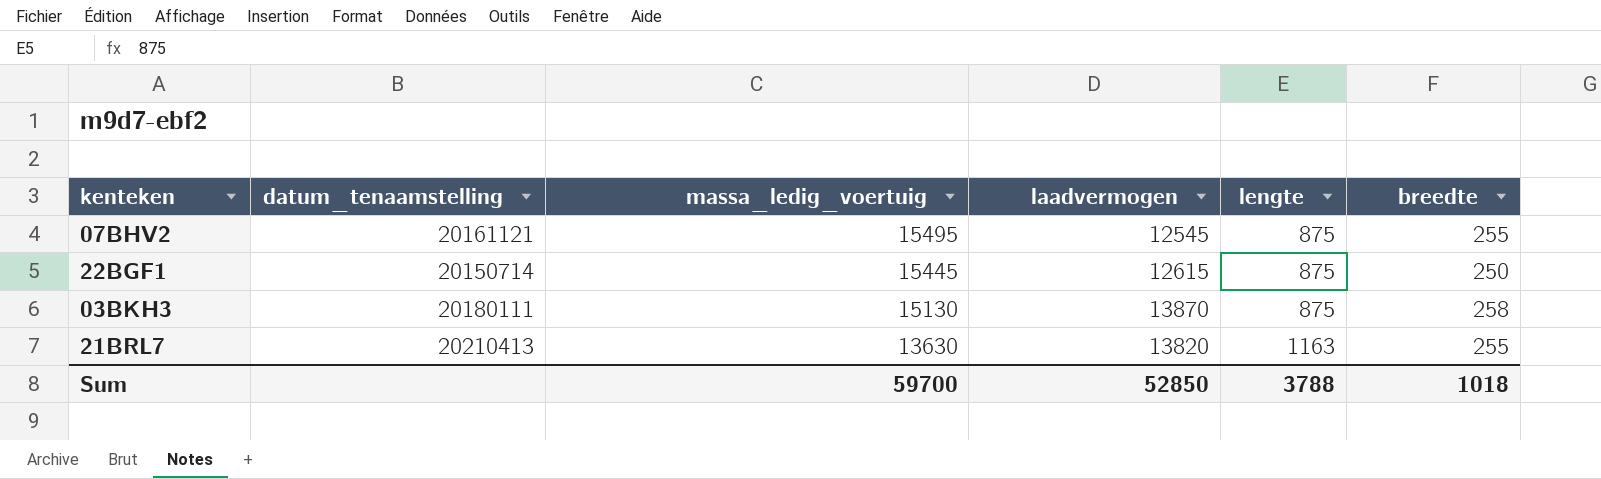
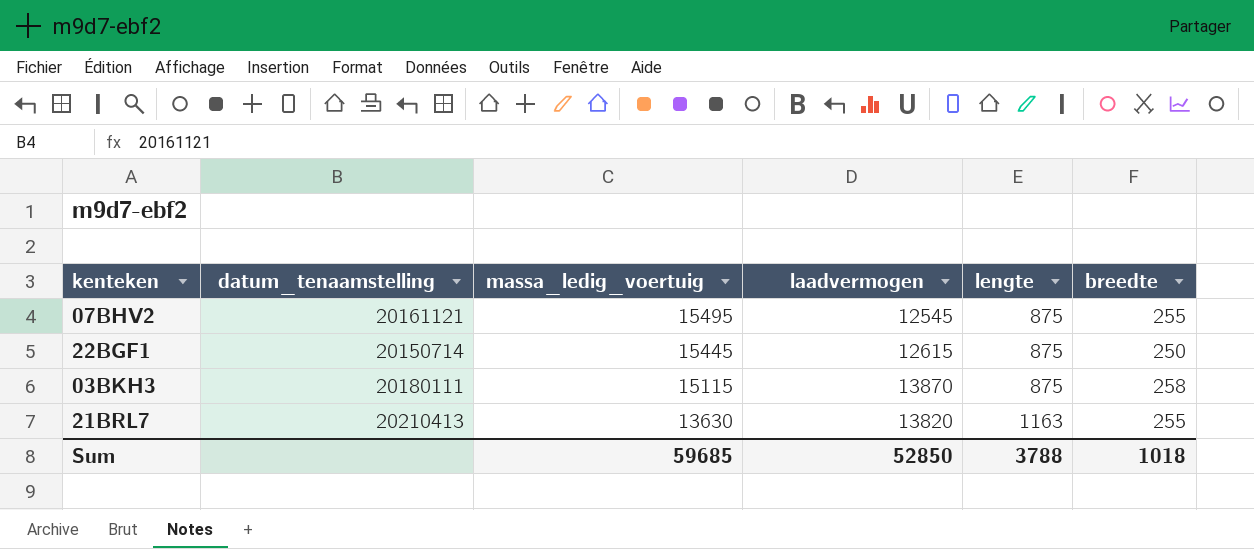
03BKH3 | massa_ledig_voertuig: 15130 -> 15115
Sum | massa_ledig_voertuig: 59700 -> 59685

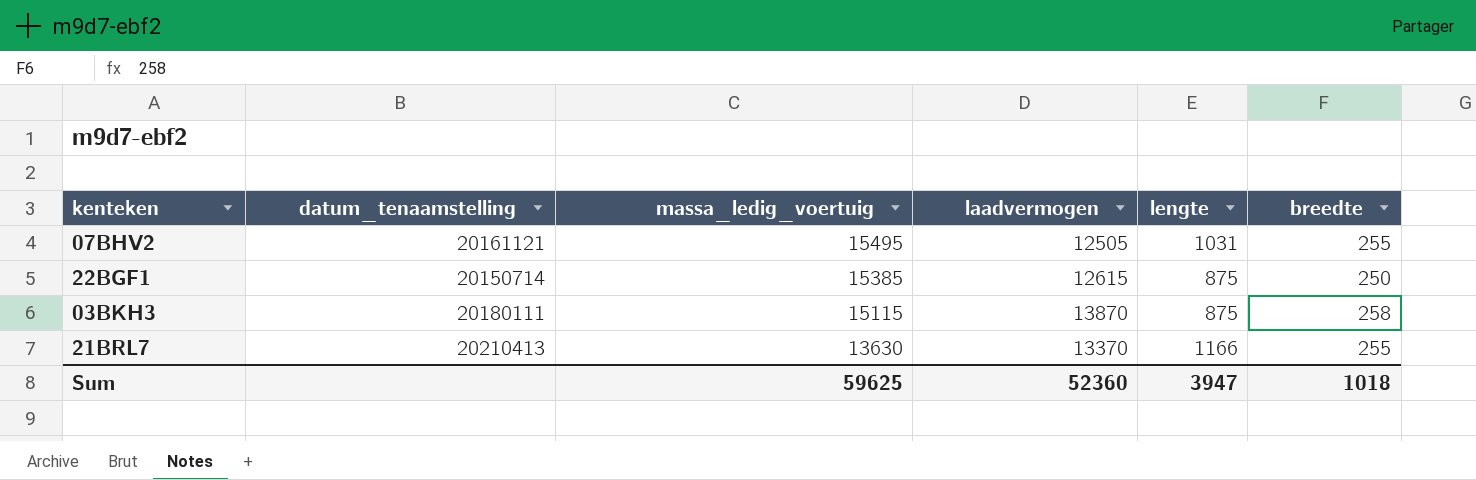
07BHV2 | laadvermogen: 12545 -> 12505
07BHV2 | lengte: 875 -> 1031
22BGF1 | massa_ledig_voertuig: 15445 -> 15385
21BRL7 | laadvermogen: 13820 -> 13370
21BRL7 | lengte: 1163 -> 1166
Sum | massa_ledig_voertuig: 59685 -> 59625
Sum | laadvermogen: 52850 -> 52360
Sum | lengte: 3788 -> 3947

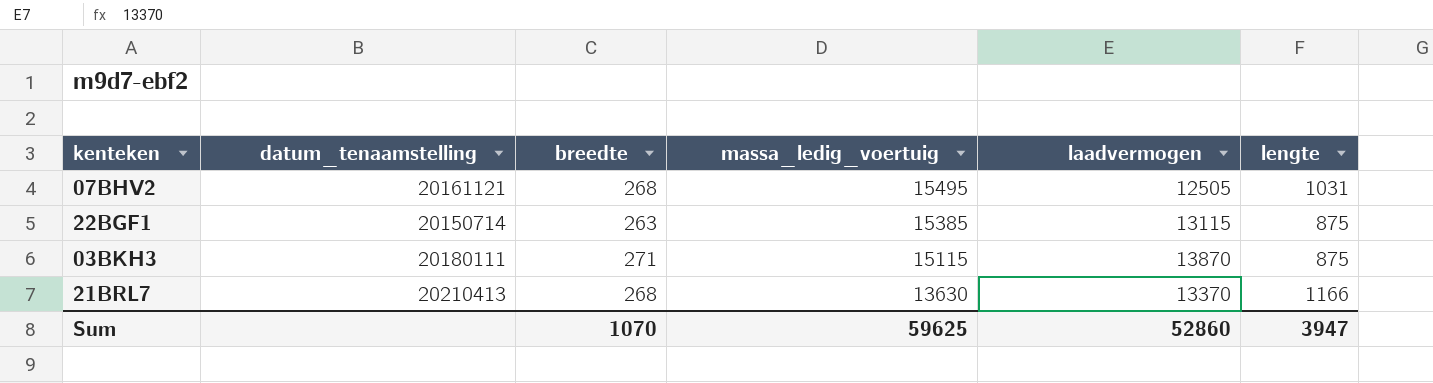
column breedte | position: 6 -> 3
07BHV2 | breedte: 255 -> 268
22BGF1 | breedte: 250 -> 263
22BGF1 | laadvermogen: 12615 -> 13115
03BKH3 | breedte: 258 -> 271
21BRL7 | breedte: 255 -> 268
Sum | breedte: 1018 -> 1070
Sum | laadvermogen: 52360 -> 52860

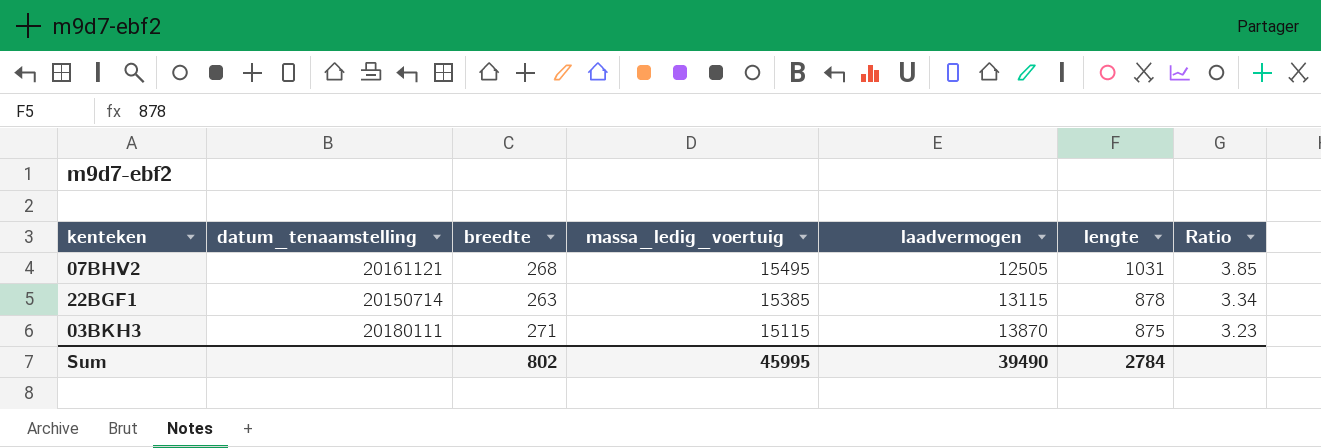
column Ratio | formula: none -> [lengte] / [breedte]
row 21BRL7: 20210413 | 268 | 13630 | 13370 | 1166 -> none
22BGF1 | lengte: 875 -> 878
Sum | breedte: 1070 -> 802
Sum | massa_ledig_voertuig: 59625 -> 45995
Sum | laadvermogen: 52860 -> 39490
Sum | lengte: 3947 -> 2784

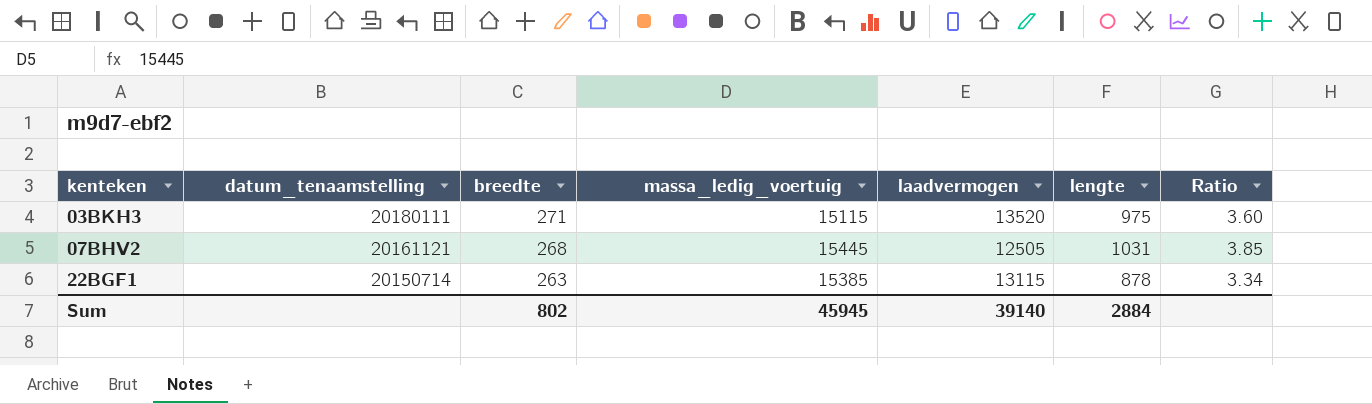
row order: massa_ledig_voertuig descending -> kenteken ascending
03BKH3 | laadvermogen: 13870 -> 13520
03BKH3 | lengte: 875 -> 975
03BKH3 | Ratio: 3.23 -> 3.60
07BHV2 | massa_ledig_voertuig: 15495 -> 15445
Sum | massa_ledig_voertuig: 45995 -> 45945
Sum | laadvermogen: 39490 -> 39140
Sum | lengte: 2784 -> 2884

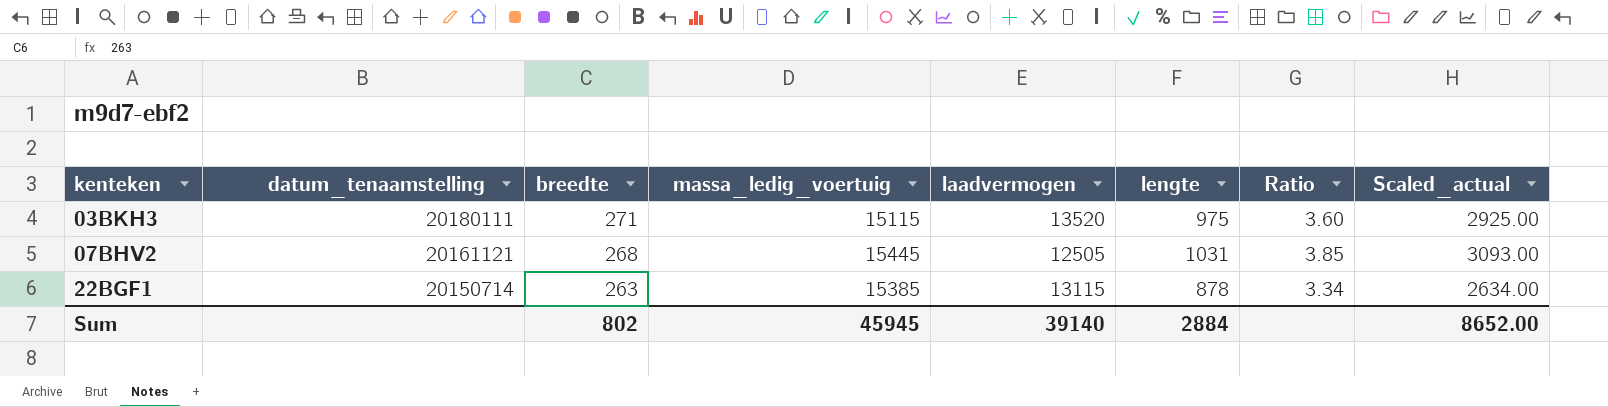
column Scaled_actual | formula: none -> [lengte] * 3

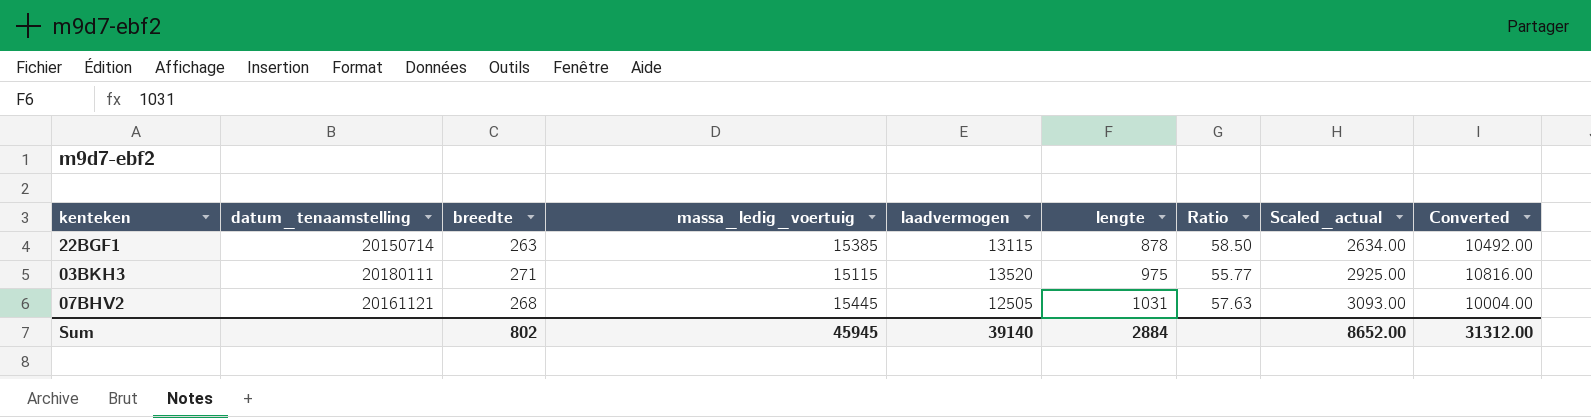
row order: kenteken ascending -> lengte ascending
column Ratio | formula: [lengte] / [breedte] -> [massa_ledig_voertuig] / [breedte]
column Converted | formula: none -> [laadvermogen] * 0.8

